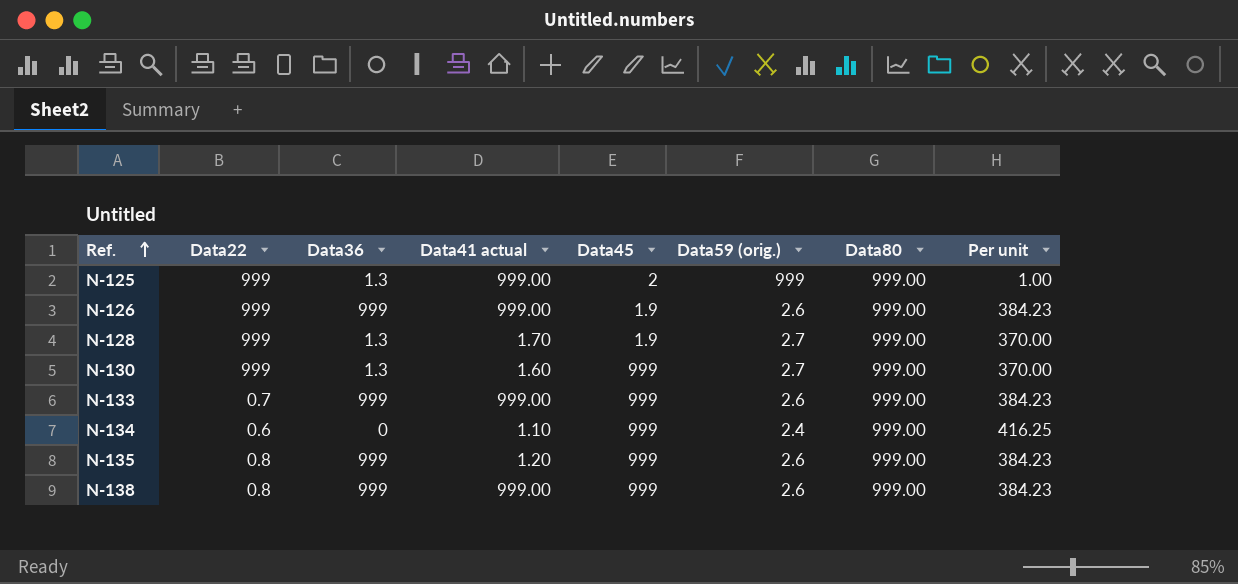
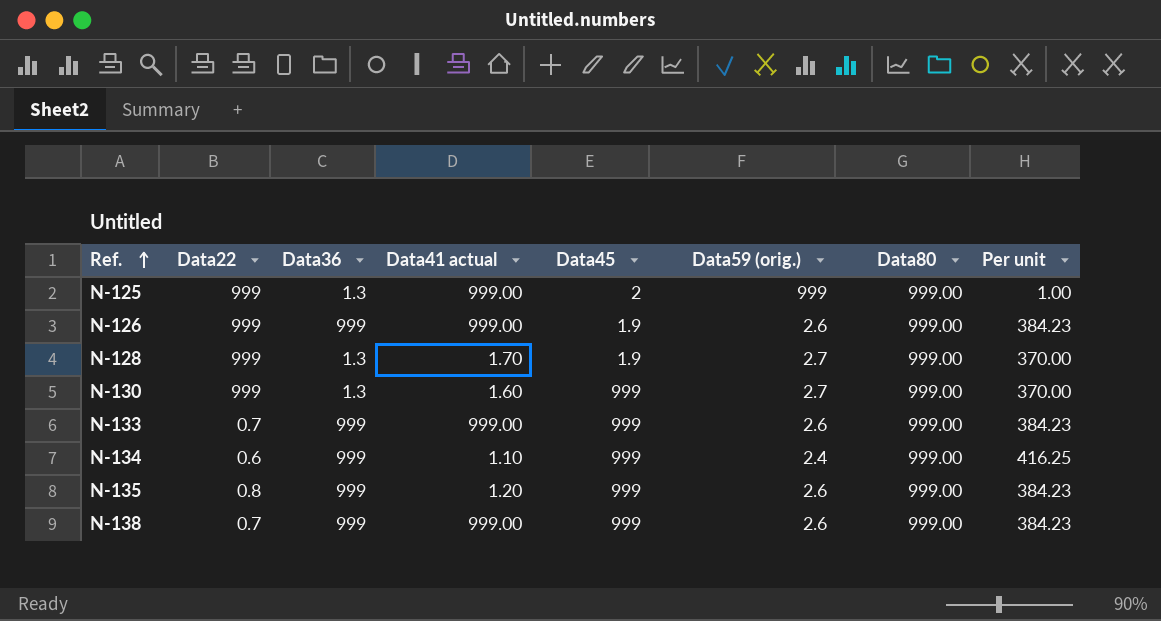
N-134 | Data36: 0 -> 999
N-138 | Data22: 0.8 -> 0.7

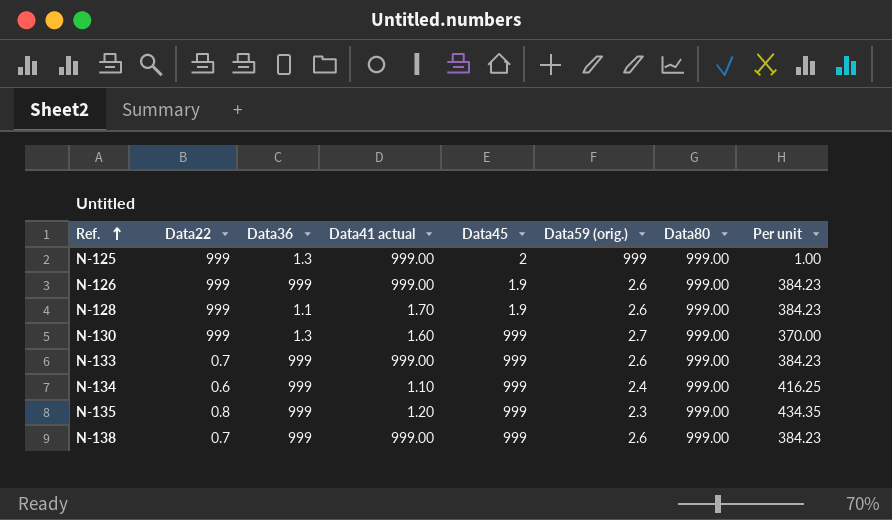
N-128 | Data36: 1.3 -> 1.1
N-128 | Data59 (orig.): 2.7 -> 2.6
N-128 | Per unit: 370.00 -> 384.23
N-135 | Data59 (orig.): 2.6 -> 2.3
N-135 | Per unit: 384.23 -> 434.35

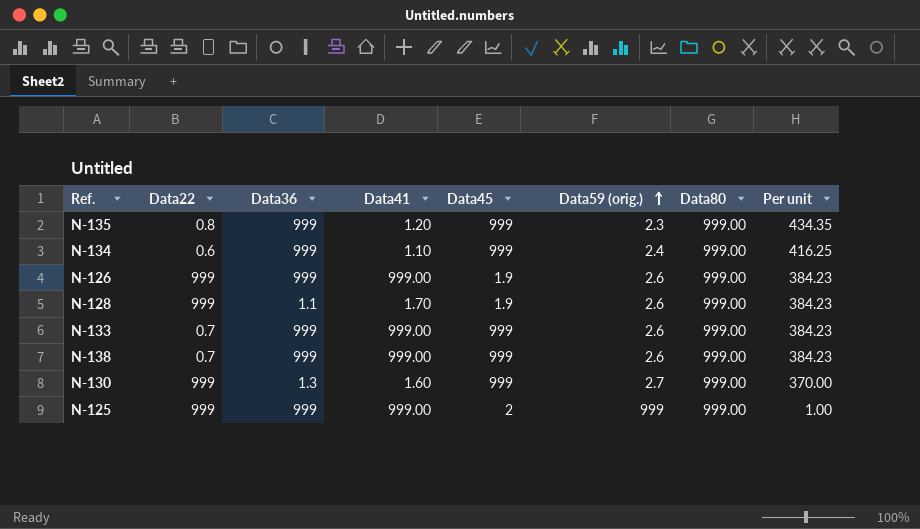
row order: Ref. ascending -> Data59 (orig.) ascending
column name: Data41 actual -> Data41
N-125 | Data36: 1.3 -> 999

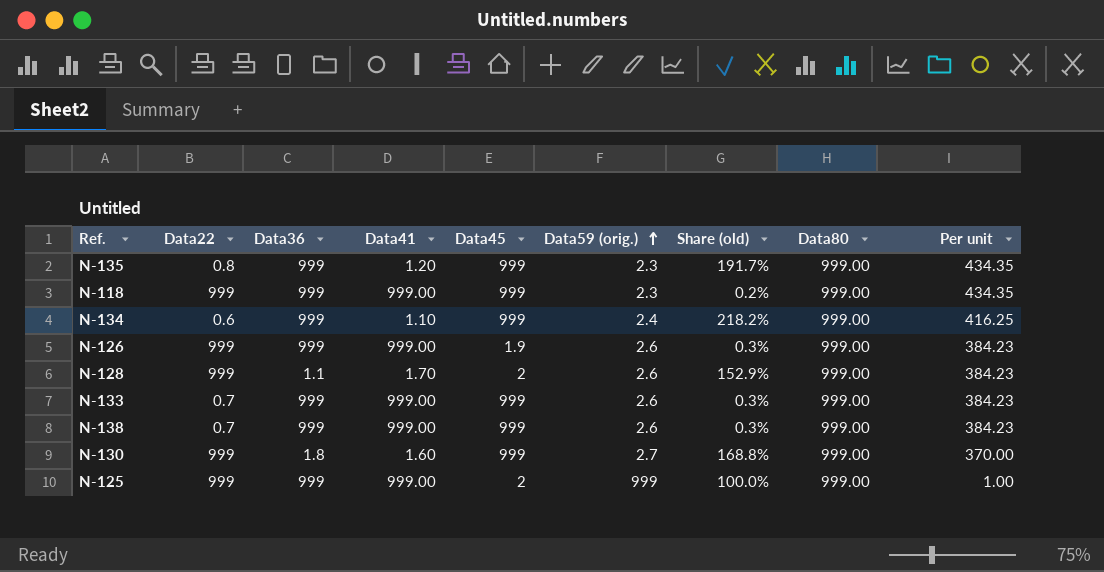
column Share (old) | formula: none -> [Data59 (orig.)] / [Data41]
row N-118: none -> 999 | 999 | 999.00 | 999 | 2.3 | 0.2% | 999.00 | 434.35
N-128 | Data45: 1.9 -> 2
N-130 | Data36: 1.3 -> 1.8

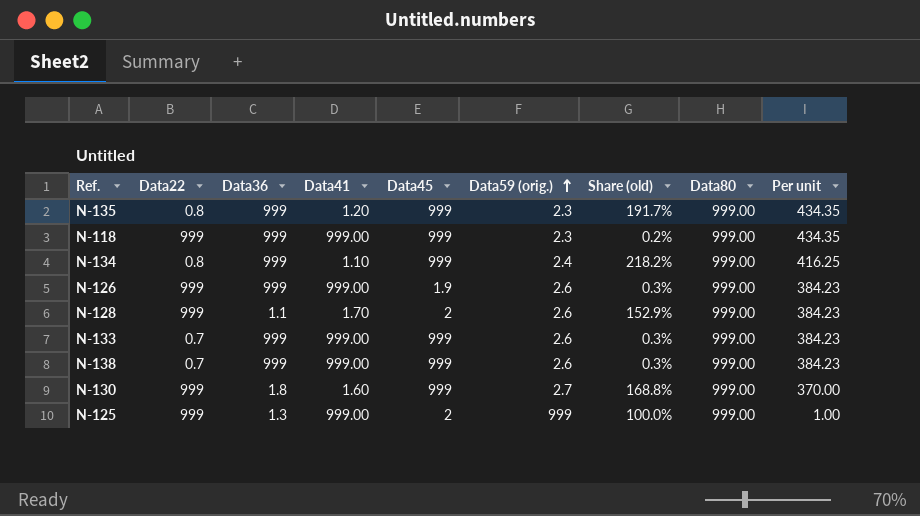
N-134 | Data22: 0.6 -> 0.8
N-125 | Data36: 999 -> 1.3

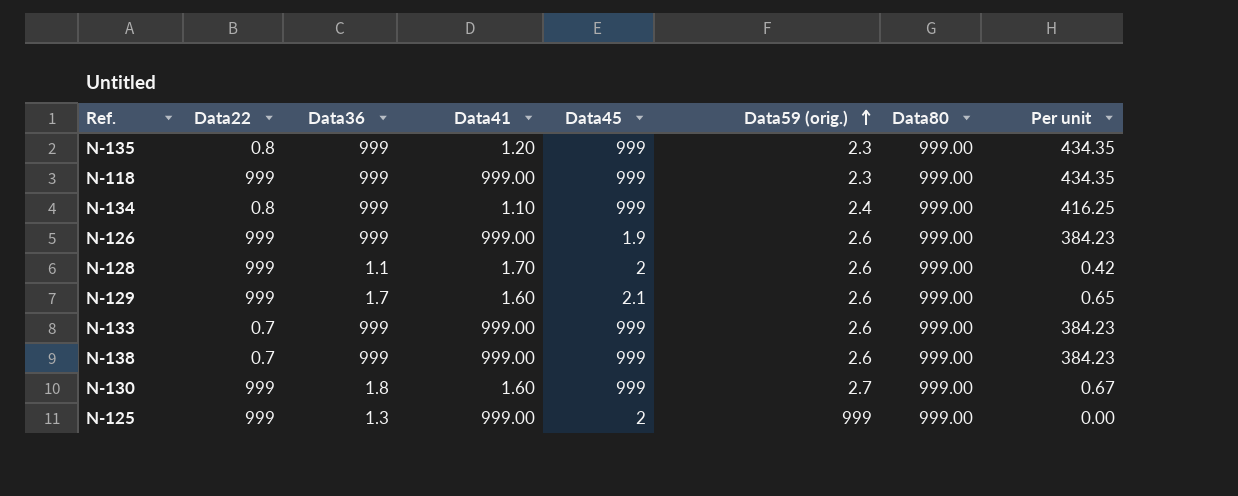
column Share (old) | formula: [Data59 (orig.)] / [Data41] -> none
column Per unit | formula: [Data80] / [Data59 (orig.)] -> [Data36] / [Data59 (orig.)]
row N-129: none -> 999 | 1.7 | 1.60 | 2.1 | 2.6 | 999.00 | 0.65

